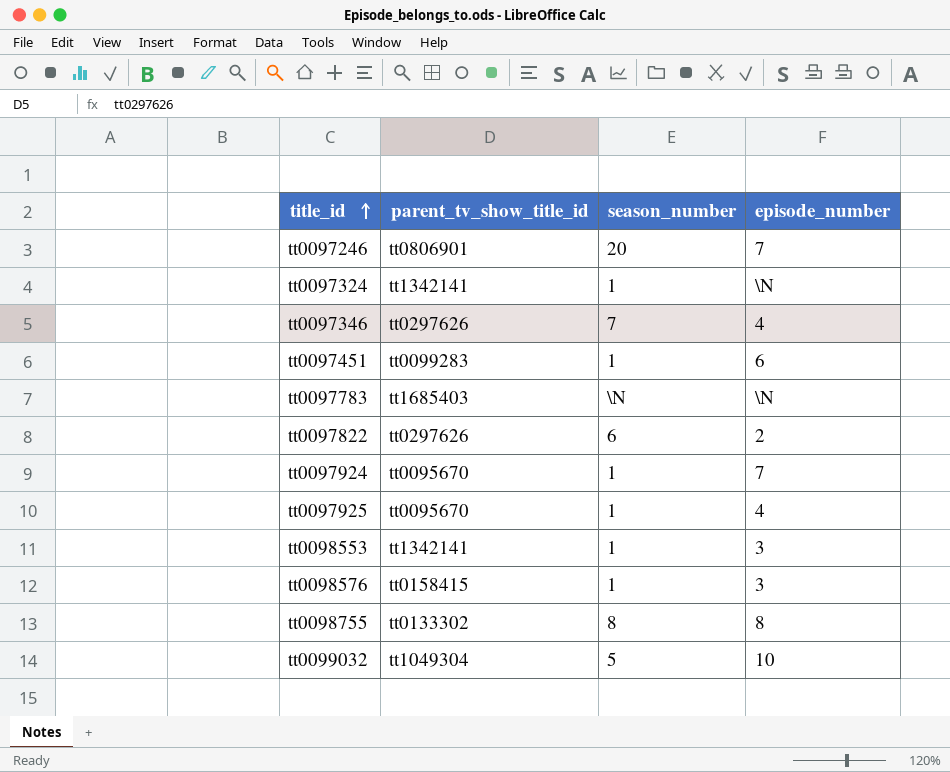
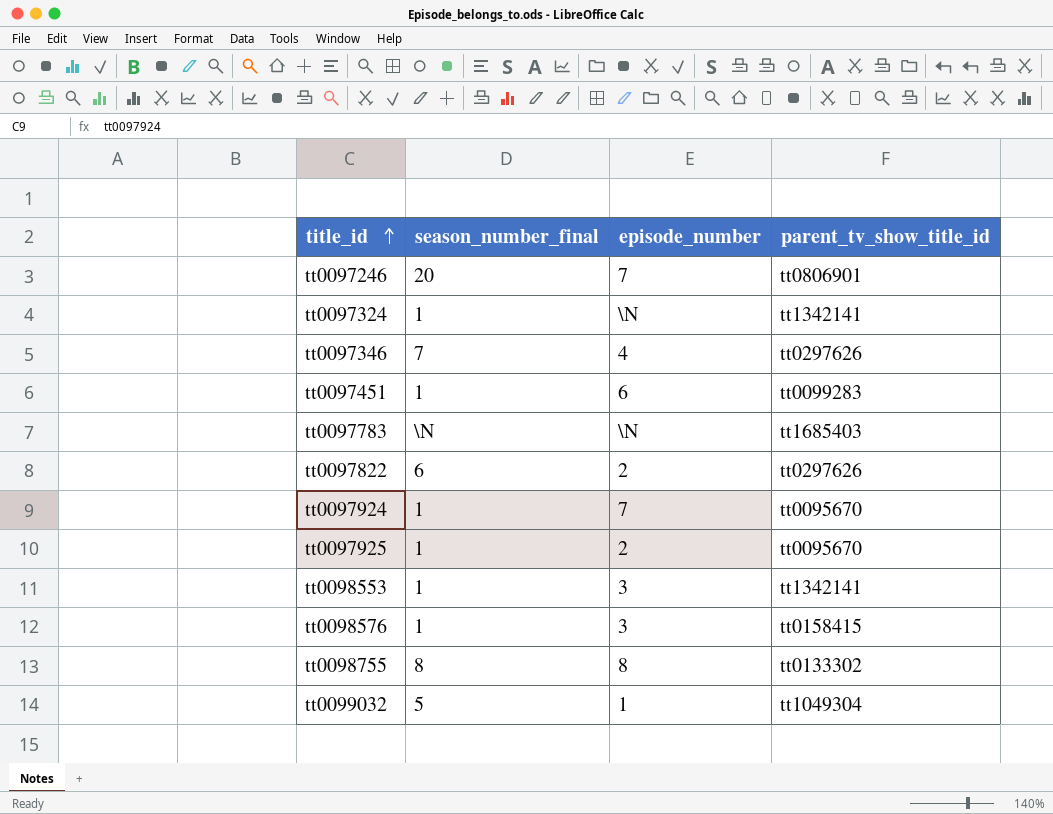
column name: season_number -> season_number_final
column parent_tv_show_title_id | position: 2 -> 4
tt0097925 | episode_number: 4 -> 2
tt0099032 | episode_number: 10 -> 1

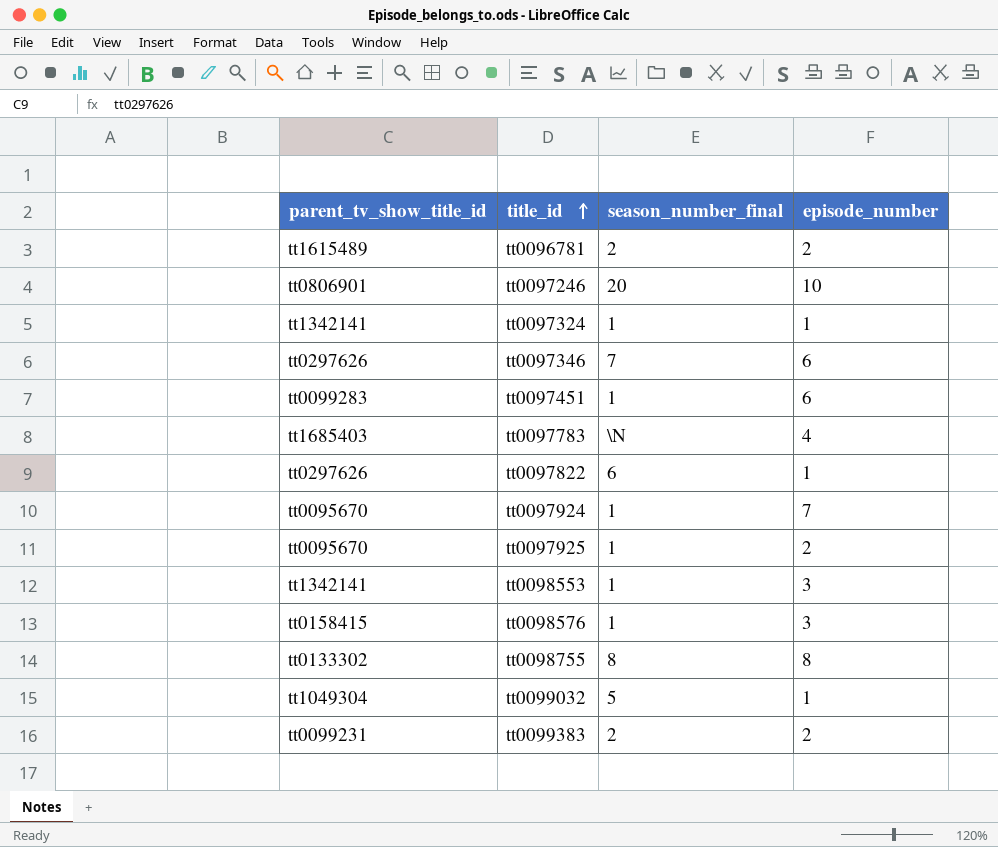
column parent_tv_show_title_id | position: 4 -> 1
row tt0096781: none -> tt1615489 | 2 | 2
tt0097246 | episode_number: 7 -> 10
tt0097324 | episode_number: \N -> 1
tt0097346 | episode_number: 4 -> 6
tt0097783 | episode_number: \N -> 4
tt0097822 | episode_number: 2 -> 1
row tt0099383: none -> tt0099231 | 2 | 2

